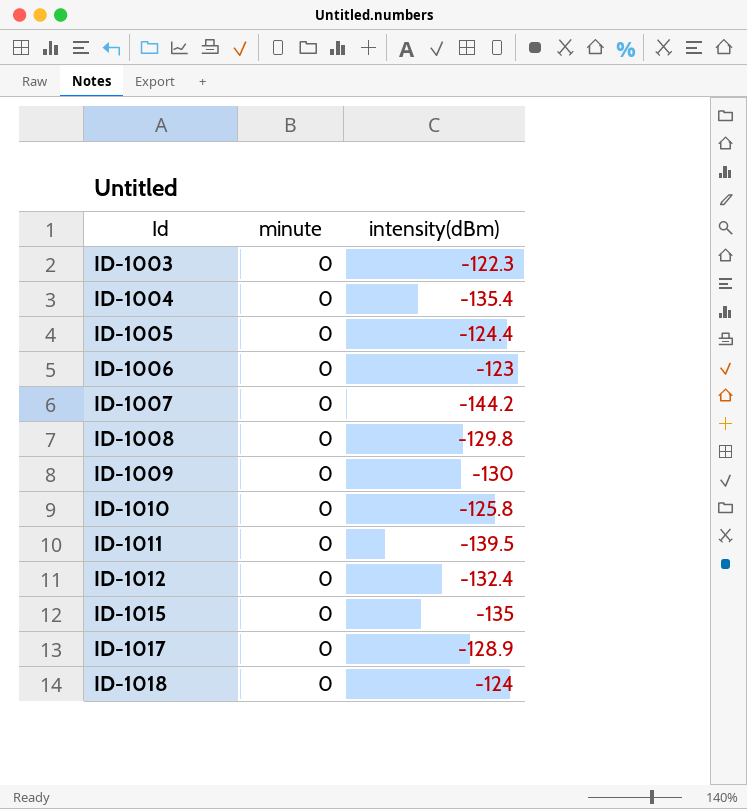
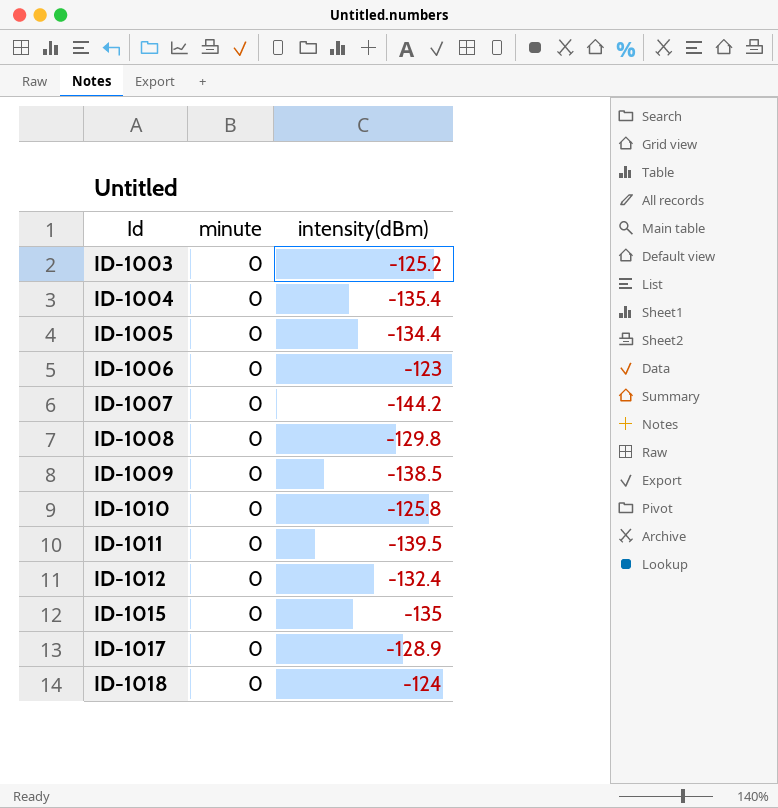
ID-1003 | intensity(dBm): -122.3 -> -125.2
ID-1005 | intensity(dBm): -124.4 -> -134.4
ID-1009 | intensity(dBm): -130 -> -138.5

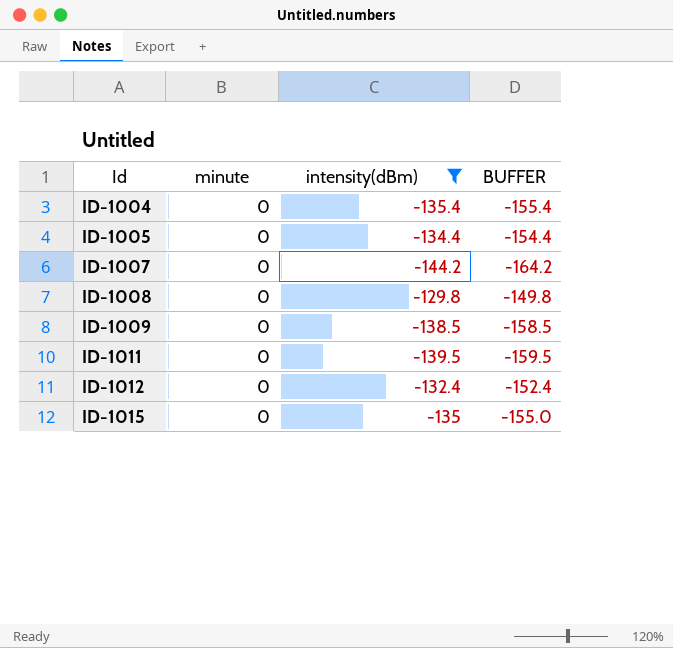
filter: none -> intensity(dBm) <= -129.8
column BUFFER | formula: none -> [intensity(dBm)] - 20

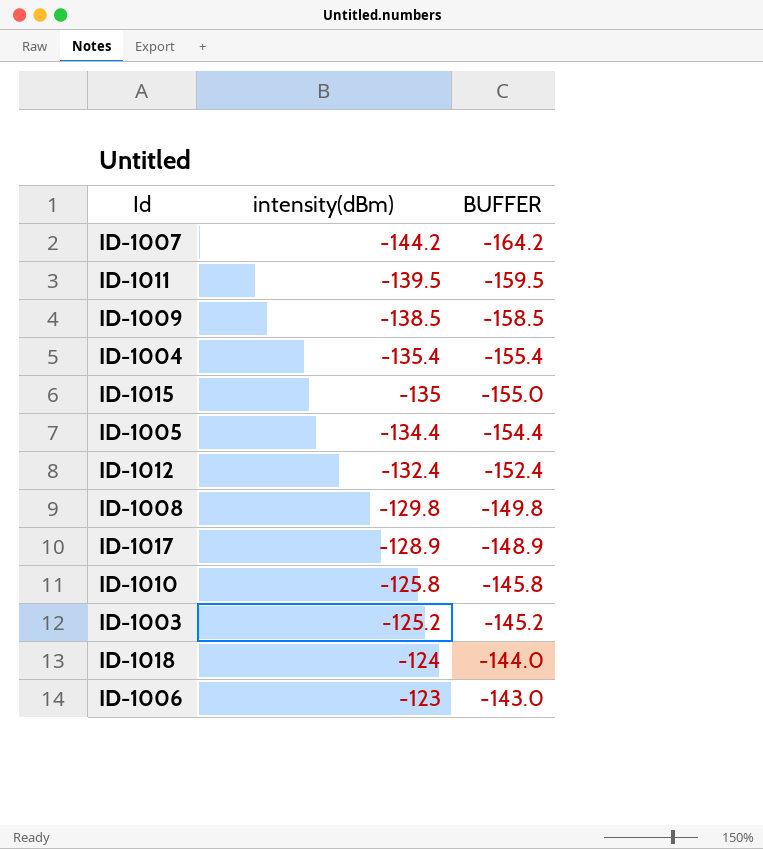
filter: intensity(dBm) <= -129.8 -> none
row order: Id ascending -> intensity(dBm) ascending
column minute | position: 2 -> none

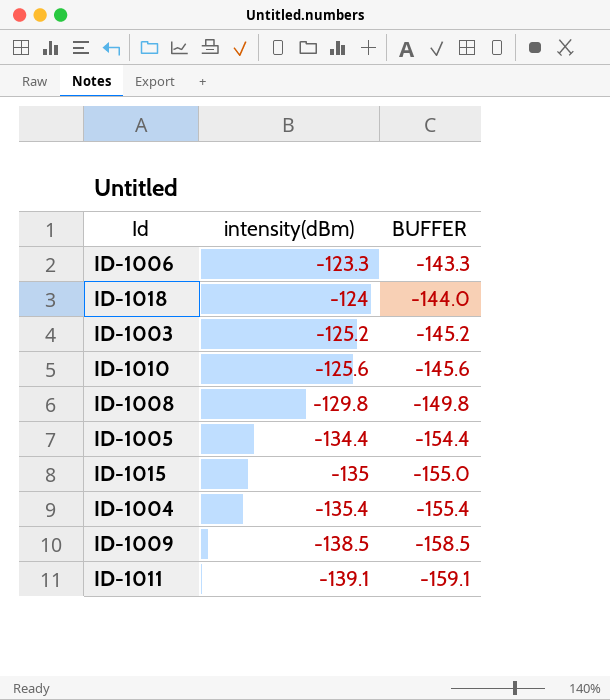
row order: intensity(dBm) ascending -> intensity(dBm) descending
row ID-1007: -144.2 | -164.2 -> none
row ID-1012: -132.4 | -152.4 -> none
row ID-1017: -128.9 | -148.9 -> none
ID-1006 | intensity(dBm): -123 -> -123.3
ID-1006 | BUFFER: -143.0 -> -143.3
ID-1010 | intensity(dBm): -125.8 -> -125.6
ID-1010 | BUFFER: -145.8 -> -145.6
ID-1011 | intensity(dBm): -139.5 -> -139.1
ID-1011 | BUFFER: -159.5 -> -159.1

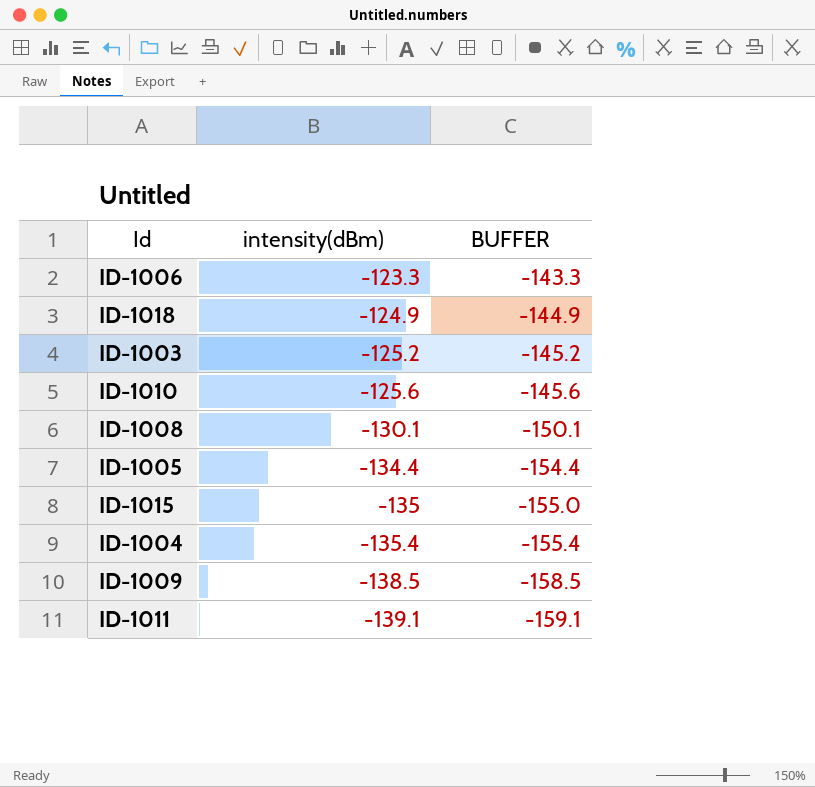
ID-1018 | intensity(dBm): -124 -> -124.9
ID-1018 | BUFFER: -144.0 -> -144.9
ID-1008 | intensity(dBm): -129.8 -> -130.1
ID-1008 | BUFFER: -149.8 -> -150.1

